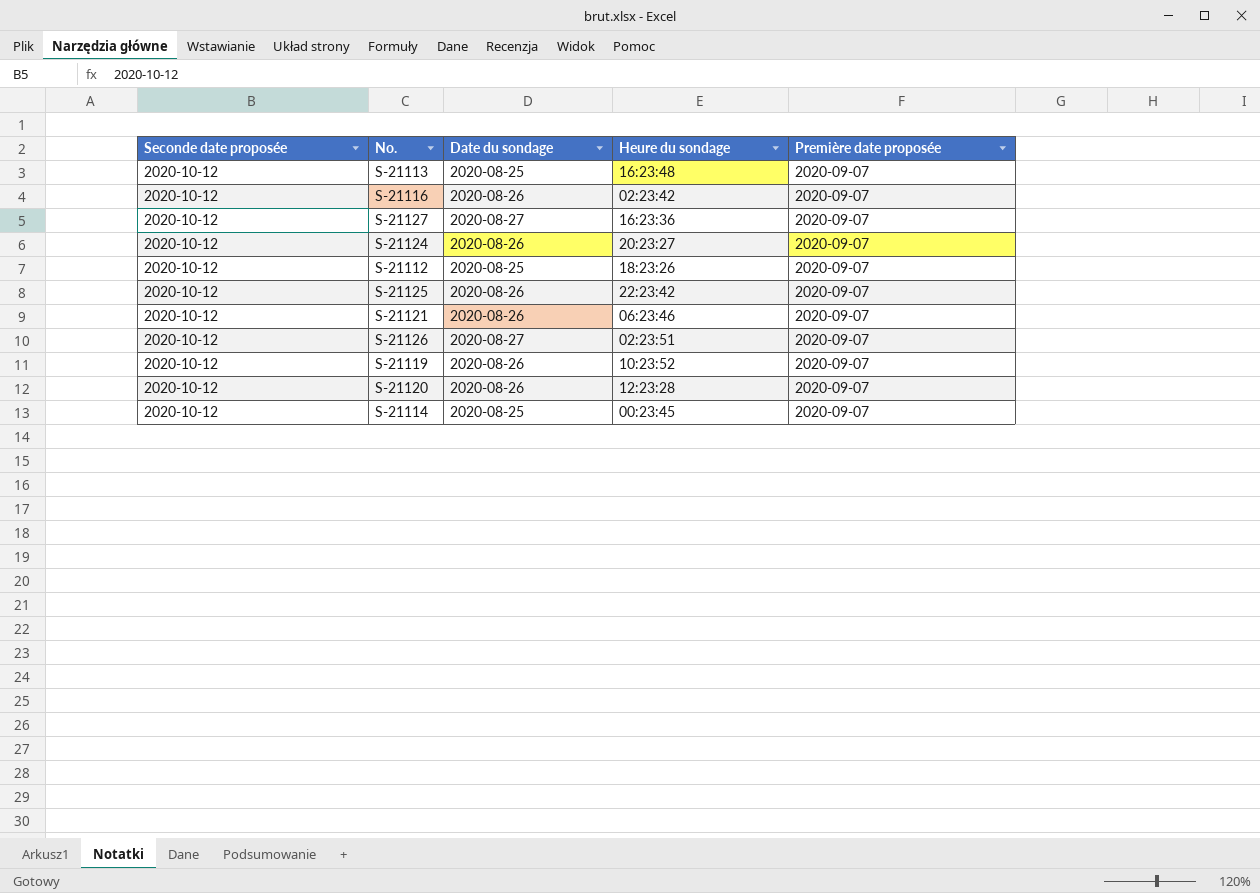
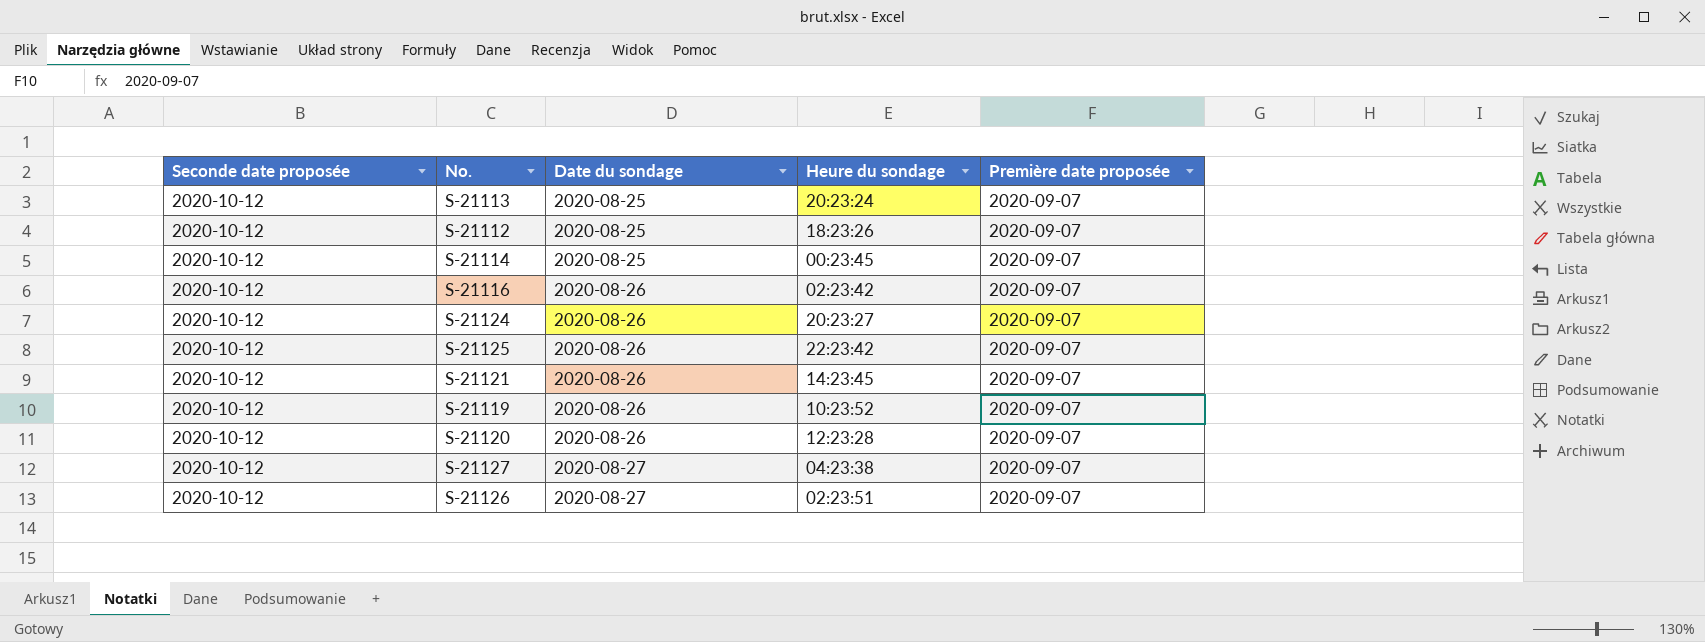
row order: none -> Date du sondage ascending
S-21113 | Heure du sondage: 16:23:48 -> 20:23:24
S-21121 | Heure du sondage: 06:23:46 -> 14:23:45
S-21127 | Heure du sondage: 16:23:36 -> 04:23:38

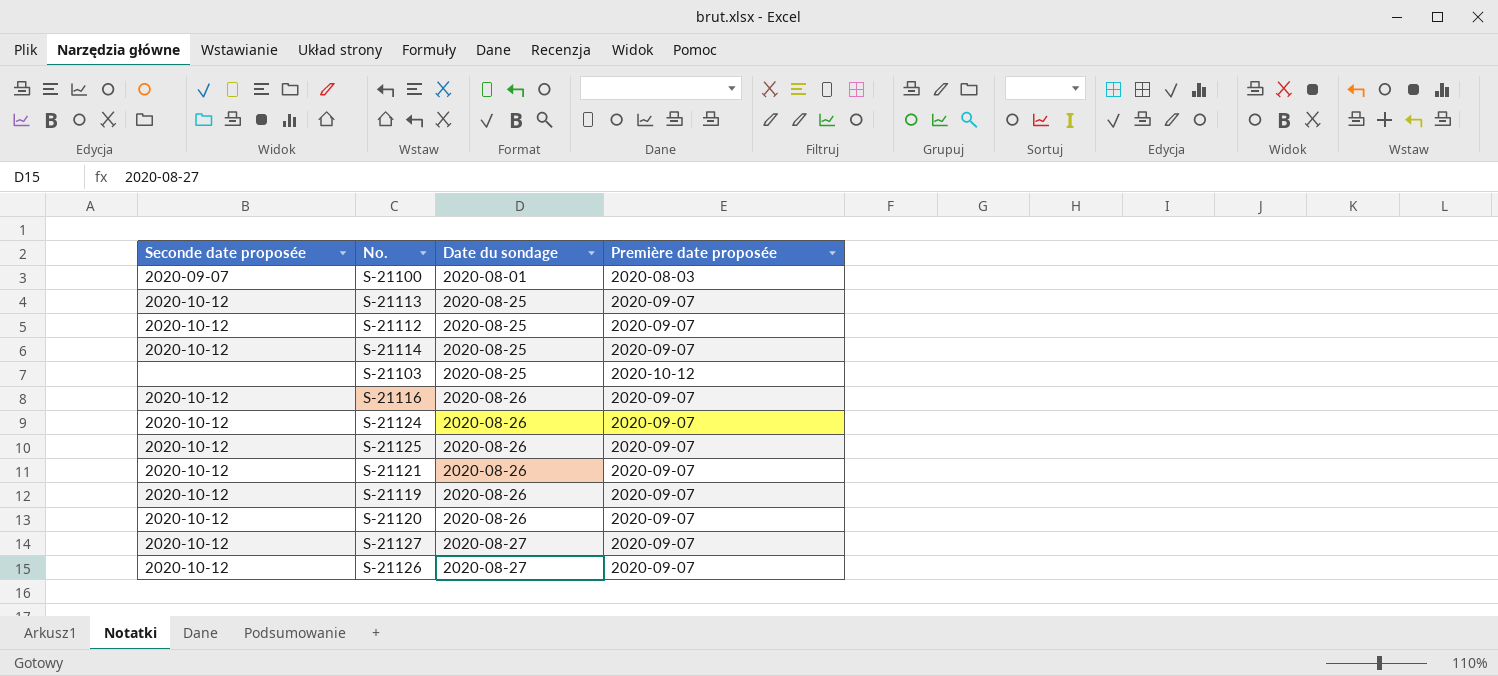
column Heure du sondage | position: 4 -> none
row S-21100: none -> 2020-09-07 | 2020-08-01 | 2020-08-03
row S-21103: none -> none | 2020-08-25 | 2020-10-12

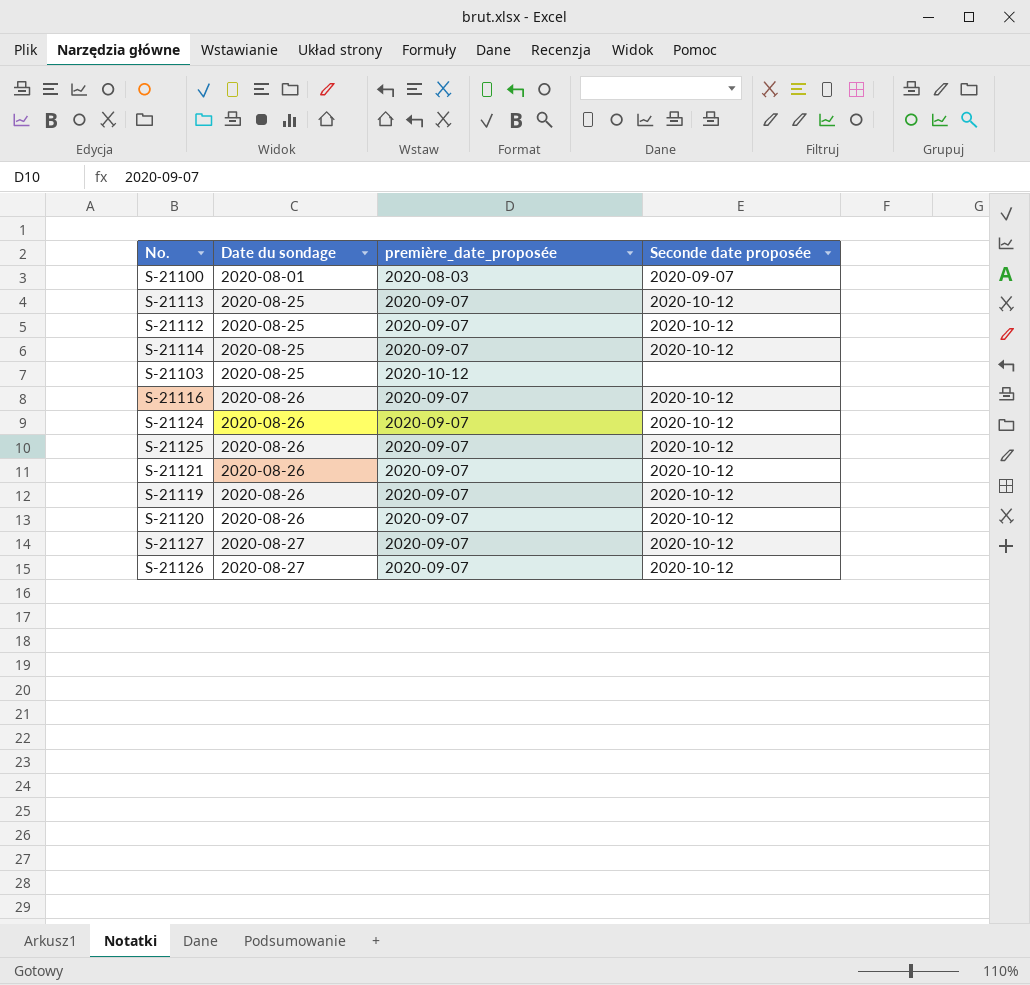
column name: Première date proposée -> première_date_proposée
column Seconde date proposée | position: 1 -> 4

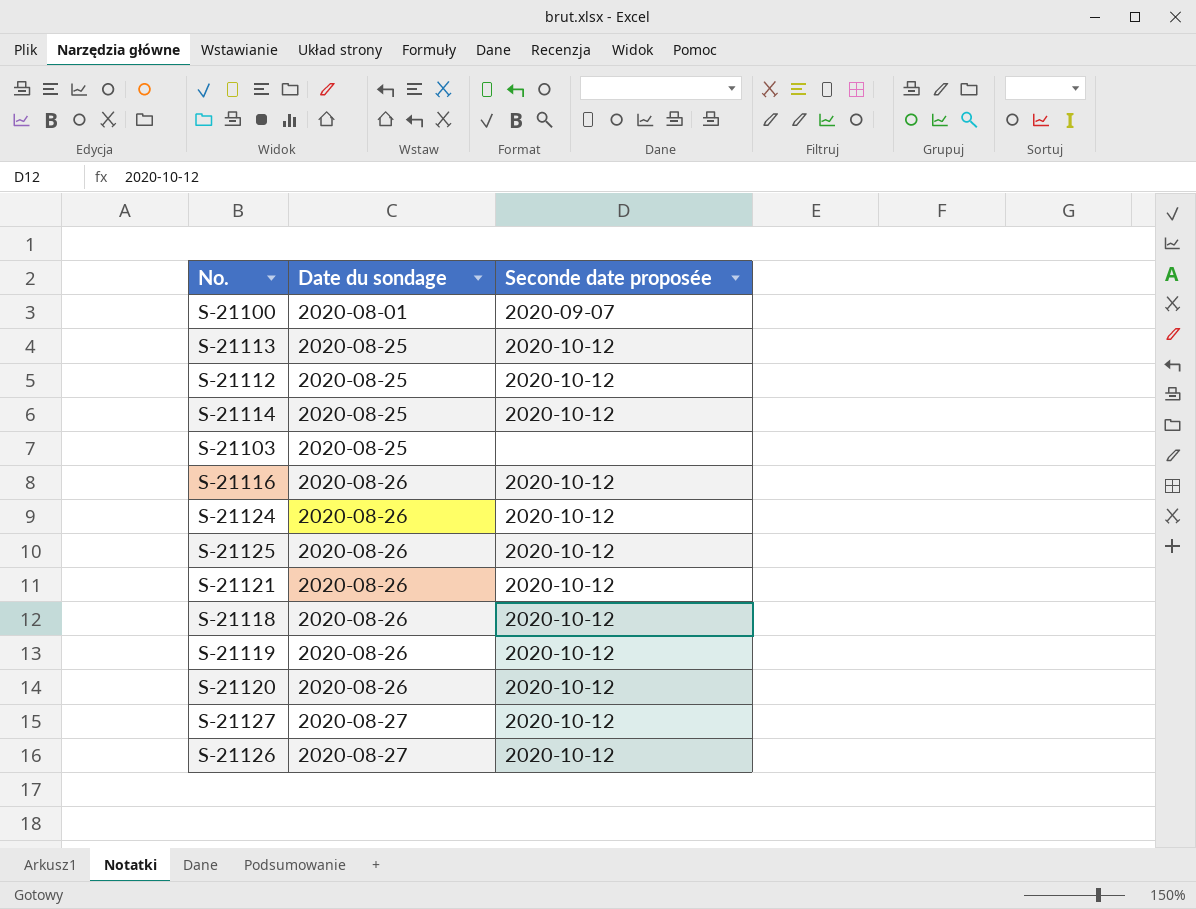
column première_date_proposée | position: 3 -> none
row S-21118: none -> 2020-08-26 | 2020-10-12

